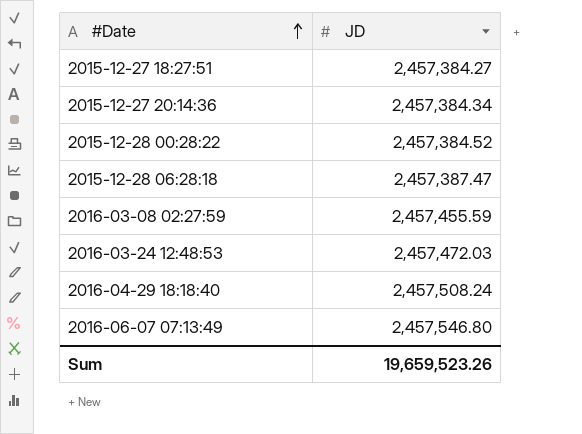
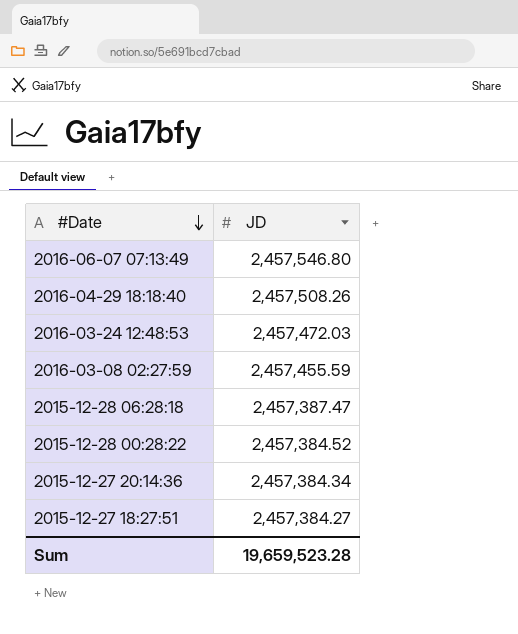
row order: #Date ascending -> #Date descending
2016-04-29 18:18:40 | JD: 2,457,508.24 -> 2,457,508.26
Sum | JD: 19,659,523.26 -> 19,659,523.28

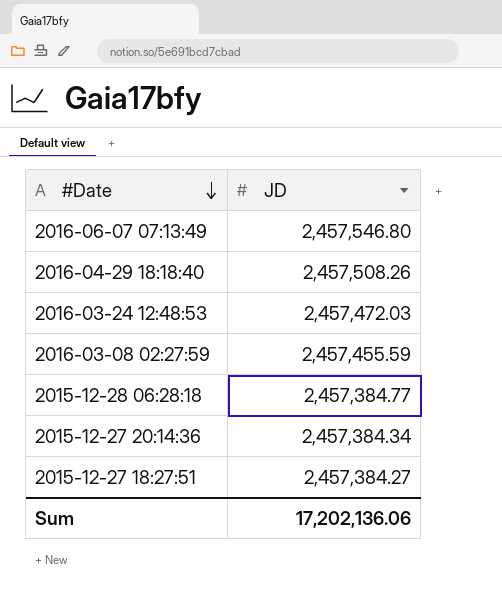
row 2015-12-28 00:28:22: 2,457,384.52 -> none
2015-12-28 06:28:18 | JD: 2,457,387.47 -> 2,457,384.77
Sum | JD: 19,659,523.28 -> 17,202,136.06

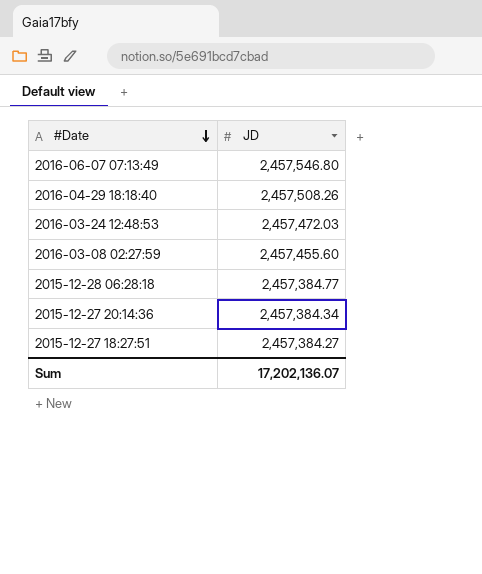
2016-03-08 02:27:59 | JD: 2,457,455.59 -> 2,457,455.60
Sum | JD: 17,202,136.06 -> 17,202,136.07

